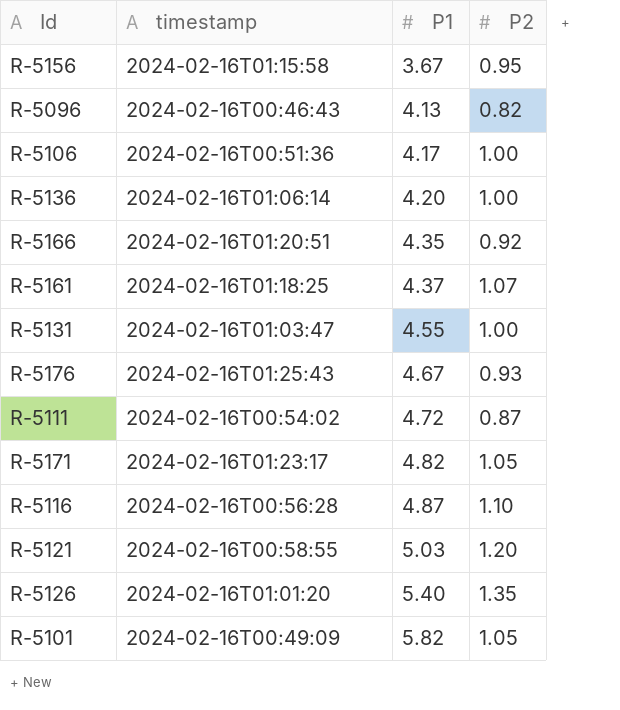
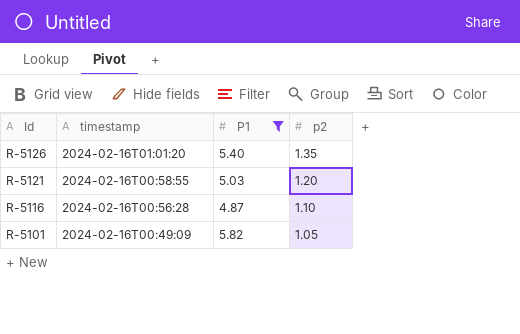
filter: none -> P1 >= 4.87
row order: P1 ascending -> Id descending
column name: P2 -> p2

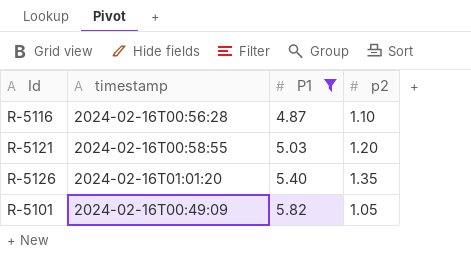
row order: Id descending -> P1 ascending

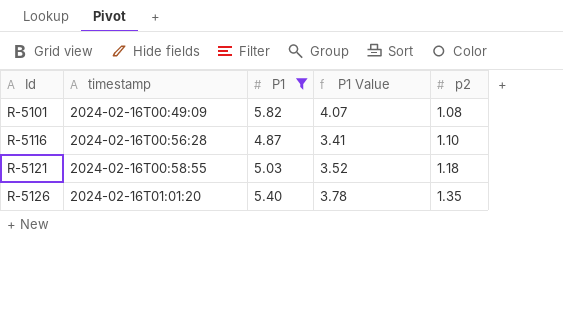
row order: P1 ascending -> Id ascending
column P1 Value | formula: none -> [P1] * 0.7
R-5101 | p2: 1.05 -> 1.08
R-5121 | p2: 1.20 -> 1.18

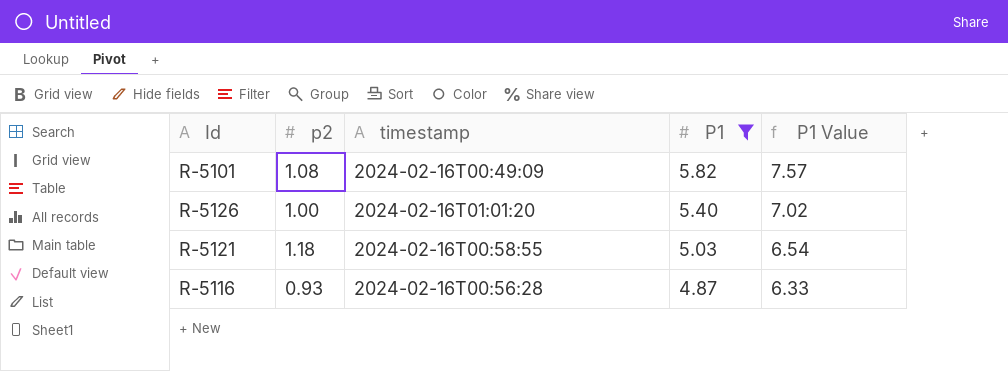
row order: Id ascending -> P1 descending
column p2 | position: 5 -> 2
column P1 Value | formula: [P1] * 0.7 -> [P1] * 1.3
R-5126 | p2: 1.35 -> 1.00
R-5116 | p2: 1.10 -> 0.93

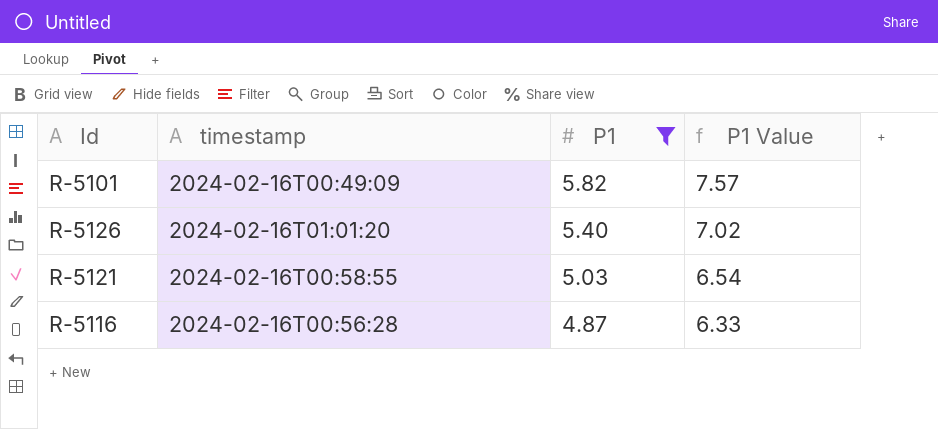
column p2 | position: 2 -> none

